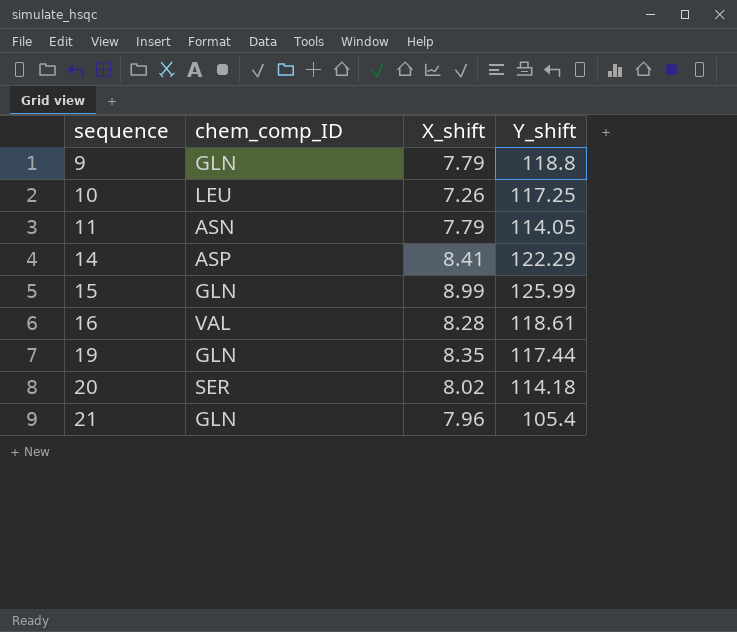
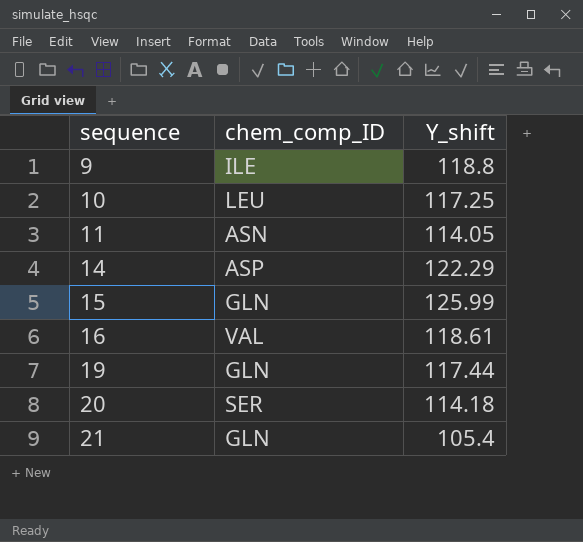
column X_shift | position: 3 -> none
9 | chem_comp_ID: GLN -> ILE

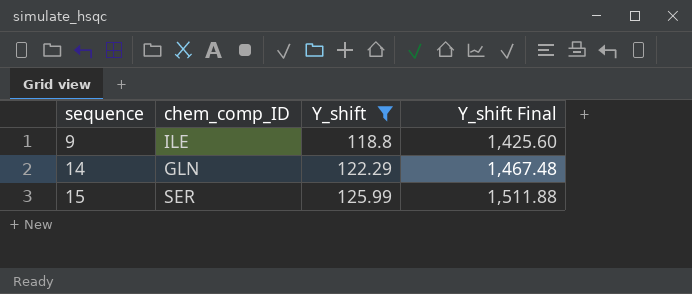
filter: none -> Y_shift >= 118.8
column Y_shift Final | formula: none -> [Y_shift] * 12
14 | chem_comp_ID: ASP -> GLN
15 | chem_comp_ID: GLN -> SER

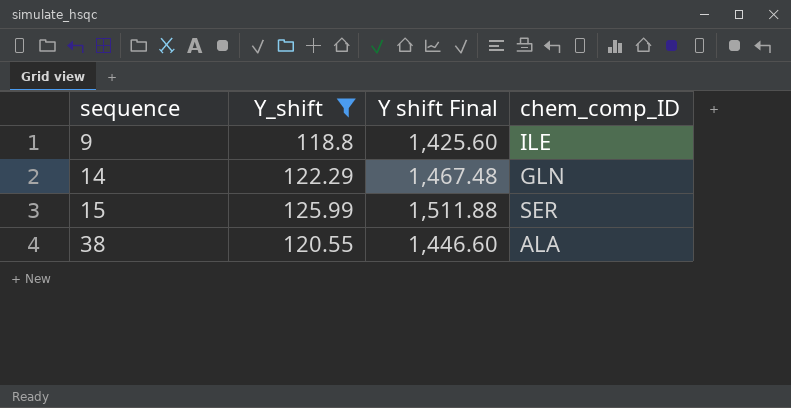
column name: Y_shift Final -> Y shift Final
column chem_comp_ID | position: 2 -> 4
row 38: none -> 120.55 | 1,446.60 | ALA

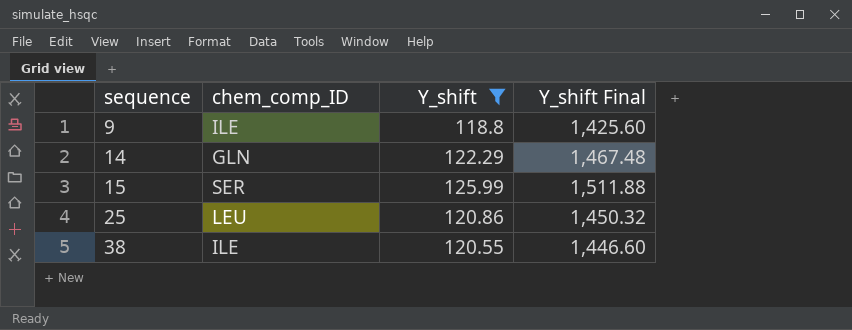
column chem_comp_ID | position: 4 -> 2
column name: Y shift Final -> Y_shift Final
row 25: none -> LEU | 120.86 | 1,450.32
38 | chem_comp_ID: ALA -> ILE

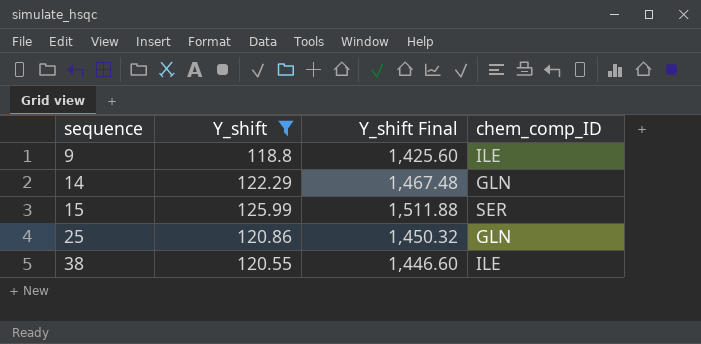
column chem_comp_ID | position: 2 -> 4
25 | chem_comp_ID: LEU -> GLN

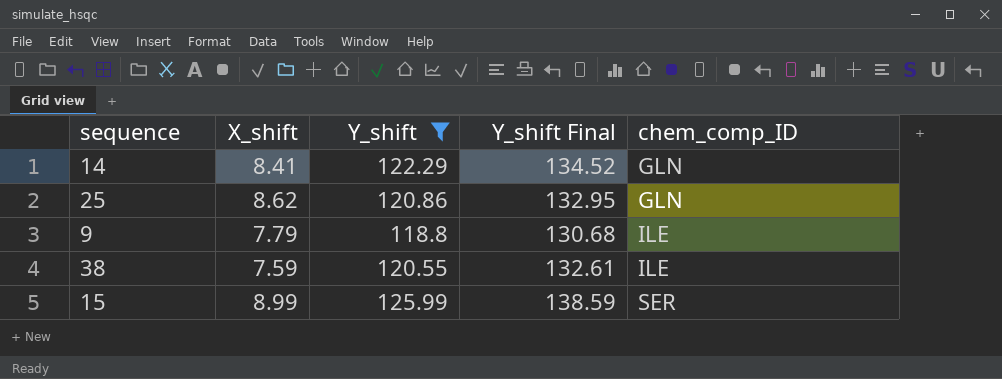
row order: sequence ascending -> chem_comp_ID ascending
column X_shift | position: none -> 2
column Y_shift Final | formula: [Y_shift] * 12 -> [Y_shift] * 1.1

